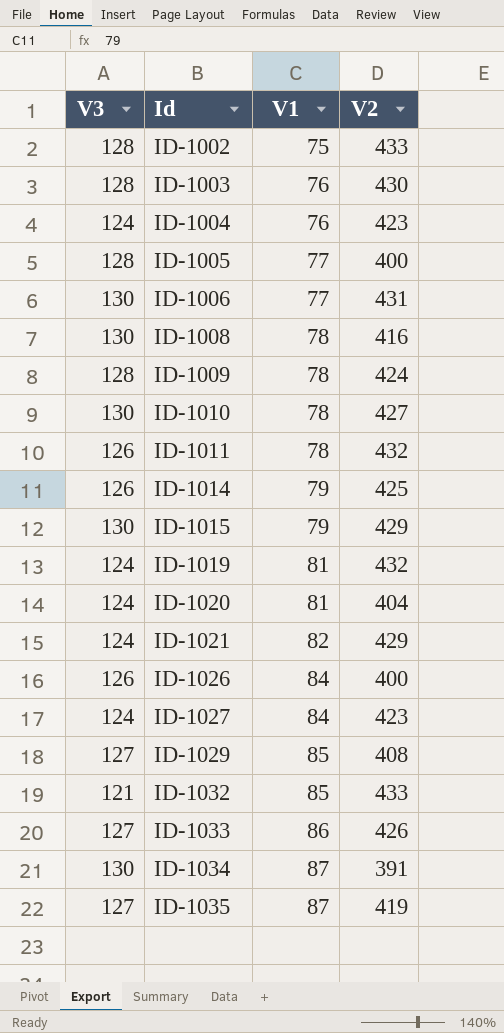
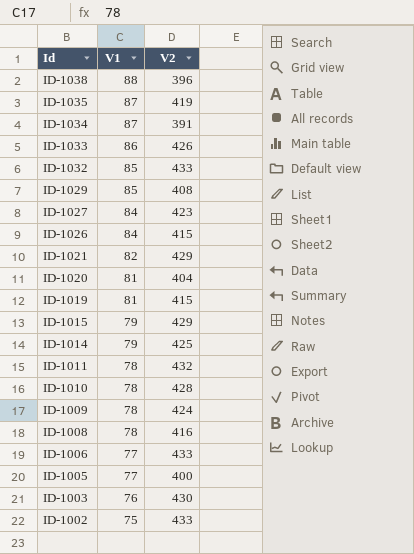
row order: Id ascending -> Id descending
column V3 | position: 1 -> none
row ID-1004: 124 | 76 | 423 -> none
row ID-1038: none -> 88 | 396
ID-1026 | V2: 400 -> 415
ID-1019 | V2: 432 -> 415
ID-1010 | V2: 427 -> 428
ID-1006 | V2: 431 -> 433

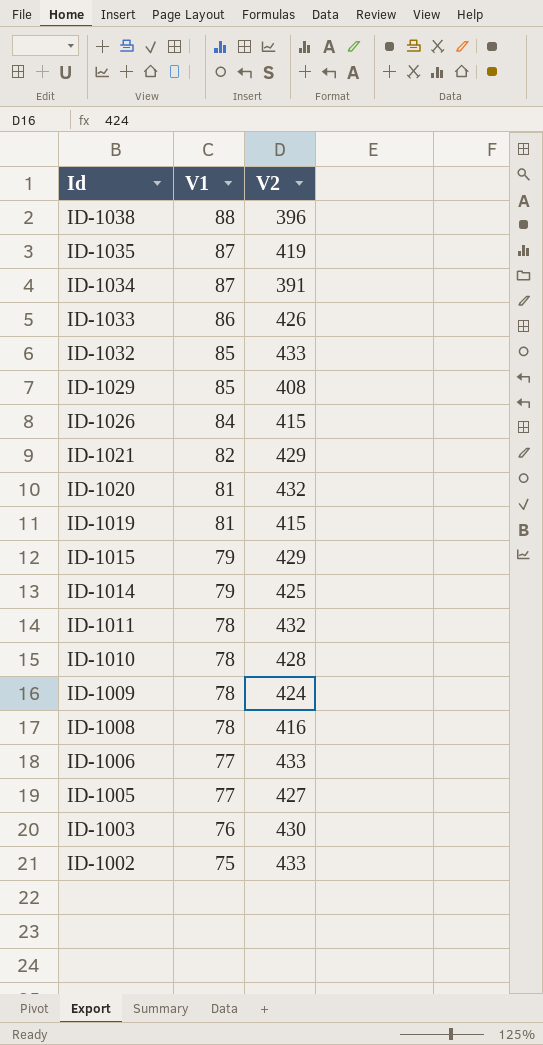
row ID-1027: 84 | 423 -> none
ID-1020 | V2: 404 -> 432
ID-1005 | V2: 400 -> 427

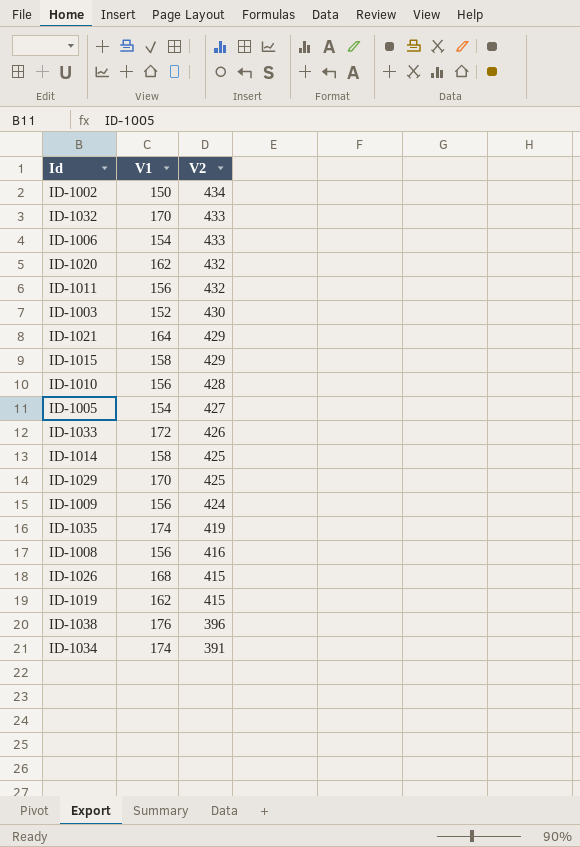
row order: Id descending -> V2 descending
ID-1002 | V1: 75 -> 150
ID-1002 | V2: 433 -> 434
ID-1032 | V1: 85 -> 170
ID-1006 | V1: 77 -> 154
ID-1020 | V1: 81 -> 162
ID-1011 | V1: 78 -> 156
ID-1003 | V1: 76 -> 152
ID-1021 | V1: 82 -> 164
ID-1015 | V1: 79 -> 158
ID-1010 | V1: 78 -> 156
ID-1005 | V1: 77 -> 154
ID-1033 | V1: 86 -> 172
ID-1014 | V1: 79 -> 158
ID-1029 | V1: 85 -> 170
ID-1029 | V2: 408 -> 425
ID-1009 | V1: 78 -> 156
ID-1035 | V1: 87 -> 174
ID-1008 | V1: 78 -> 156
ID-1026 | V1: 84 -> 168
ID-1019 | V1: 81 -> 162
ID-1038 | V1: 88 -> 176
ID-1034 | V1: 87 -> 174

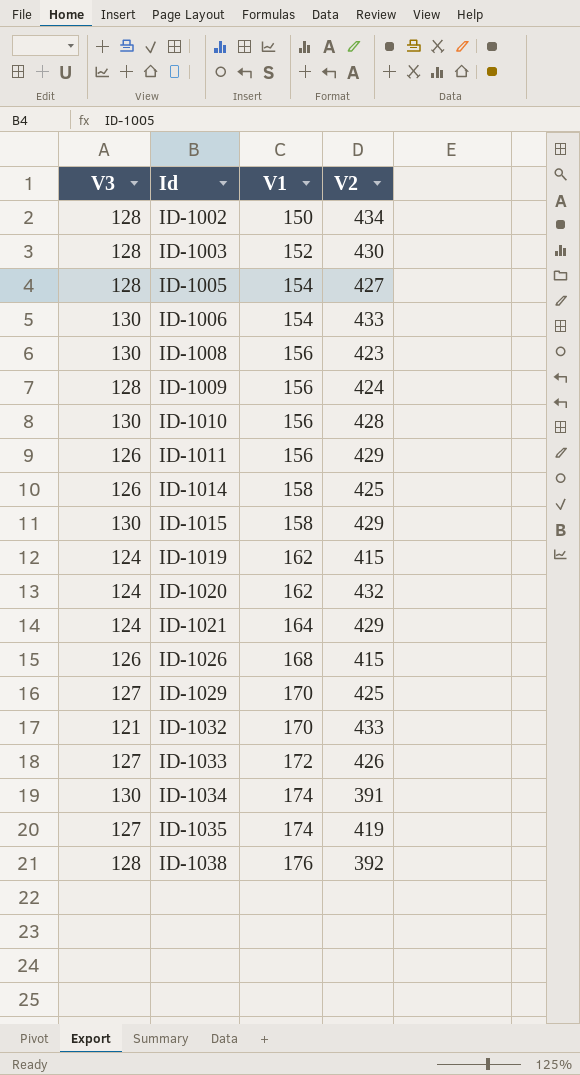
row order: V2 descending -> Id ascending
column V3 | position: none -> 1
ID-1008 | V2: 416 -> 423
ID-1011 | V2: 432 -> 429
ID-1038 | V2: 396 -> 392

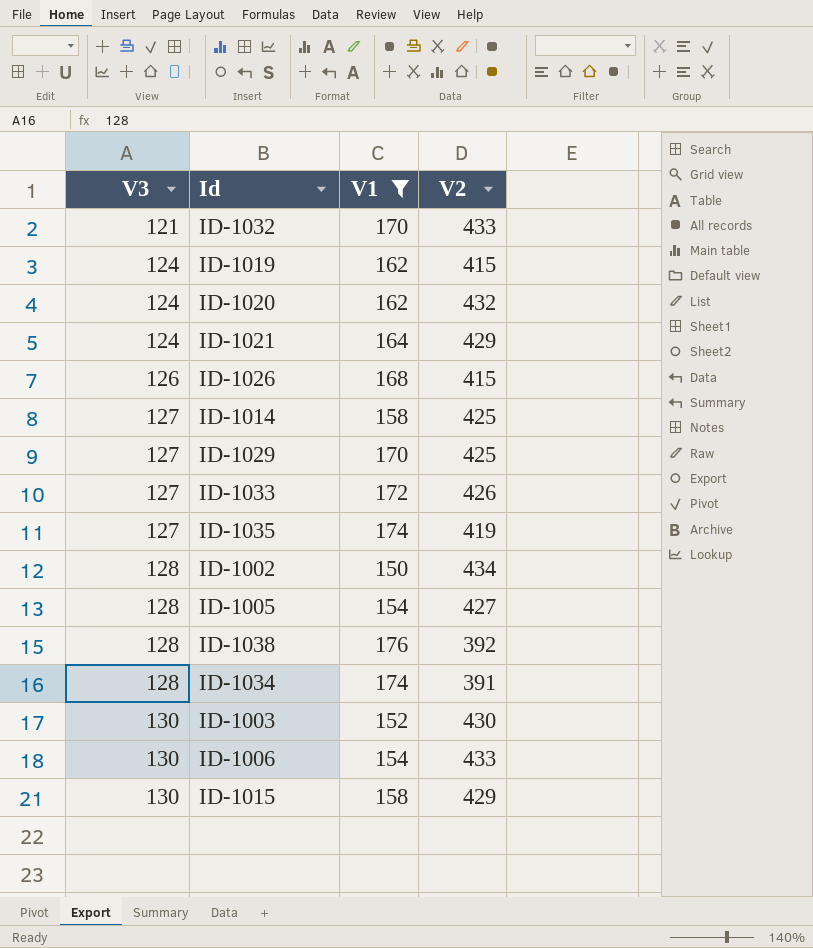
filter: none -> V1 != 156
row order: Id ascending -> V3 ascending
ID-1014 | V3: 126 -> 127
ID-1034 | V3: 130 -> 128
ID-1003 | V3: 128 -> 130

